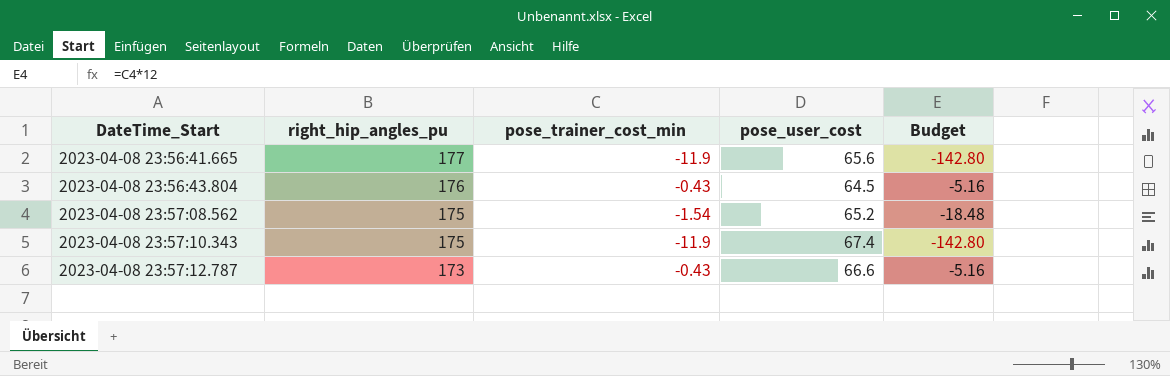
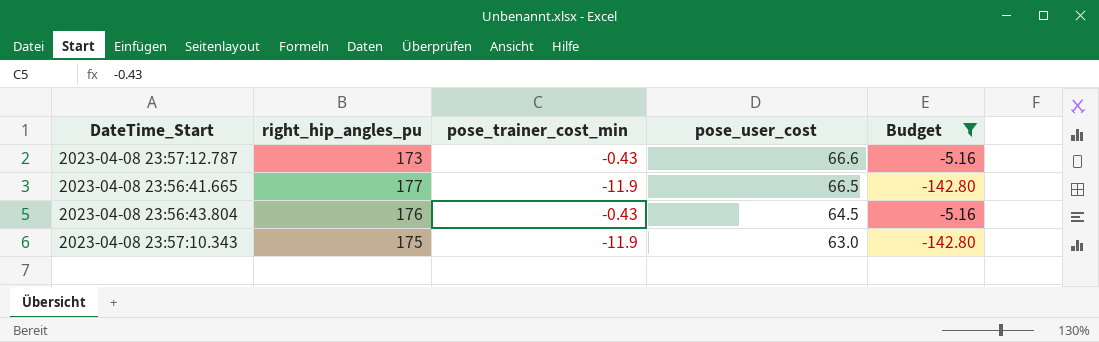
filter: none -> Budget != -18.48
row order: DateTime_Start ascending -> pose_user_cost descending
2023-04-08 23:56:41.665 | pose_user_cost: 65.6 -> 66.5
2023-04-08 23:57:10.343 | pose_user_cost: 67.4 -> 63.0

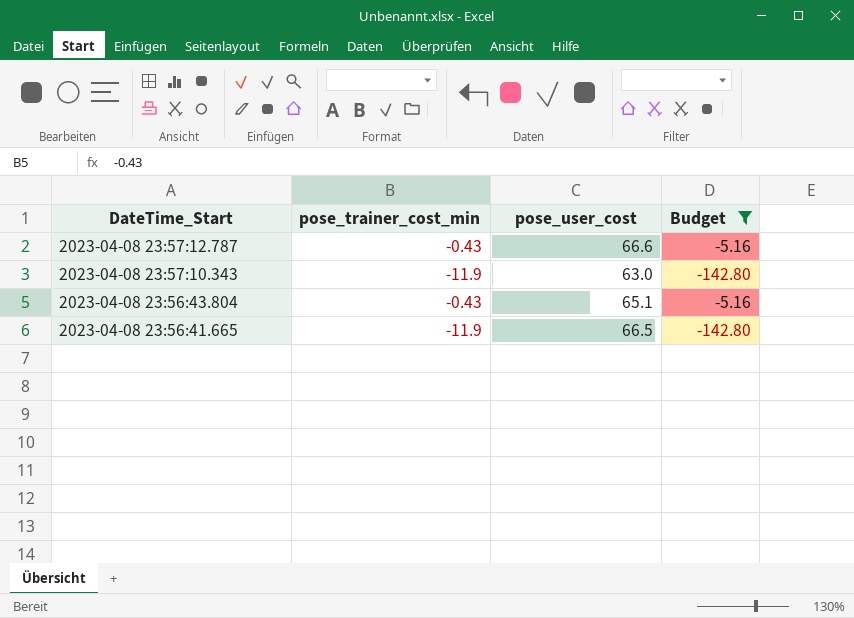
row order: pose_user_cost descending -> DateTime_Start descending
column right_hip_angles_pu | position: 2 -> none
2023-04-08 23:56:43.804 | pose_user_cost: 64.5 -> 65.1

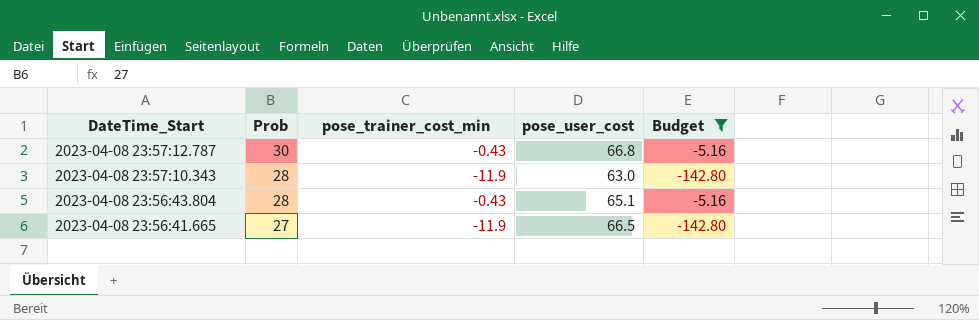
column Prob | position: none -> 2
2023-04-08 23:57:12.787 | pose_user_cost: 66.6 -> 66.8

